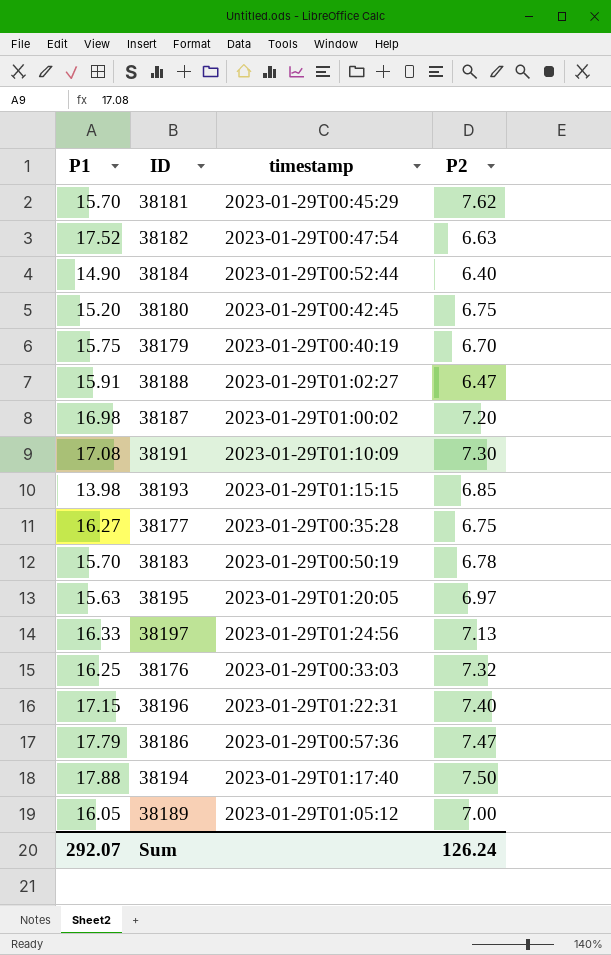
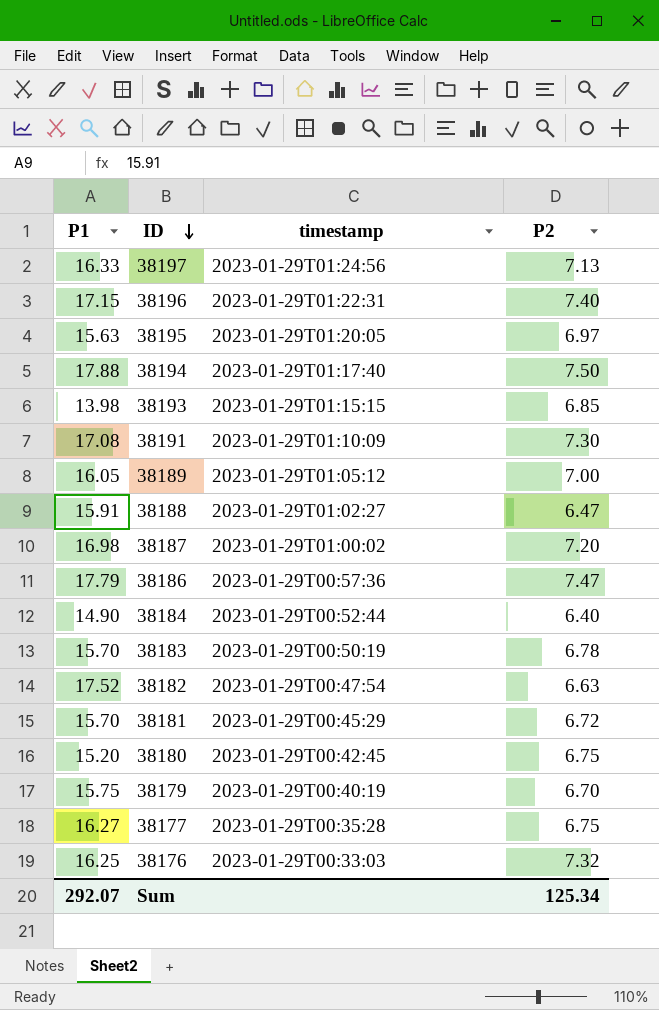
row order: none -> ID descending
38181 | P2: 7.62 -> 6.72
Sum | P2: 126.24 -> 125.34

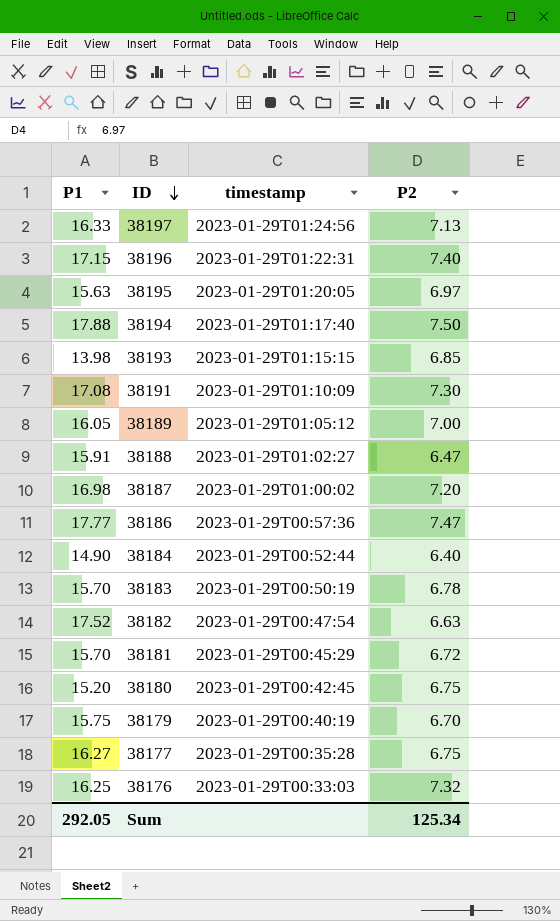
38186 | P1: 17.79 -> 17.77
Sum | P1: 292.07 -> 292.05

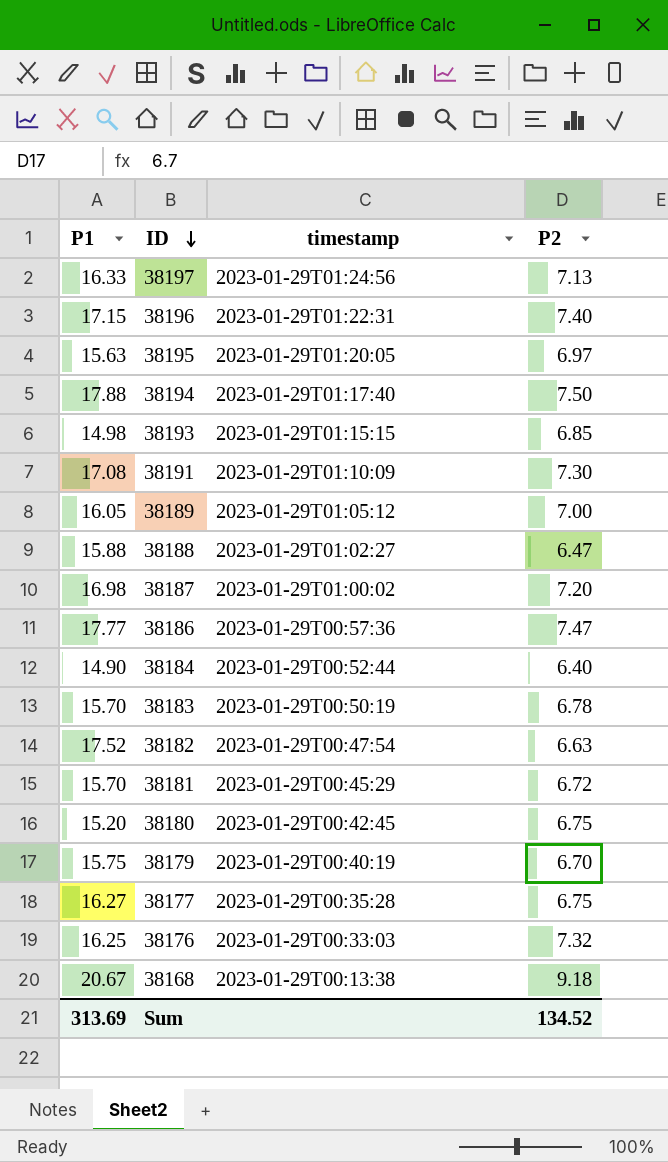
38193 | P1: 13.98 -> 14.98
38188 | P1: 15.91 -> 15.88
row 38168: none -> 20.67 | 2023-01-29T00:13:38 | 9.18
Sum | P1: 292.05 -> 313.69
Sum | P2: 125.34 -> 134.52

